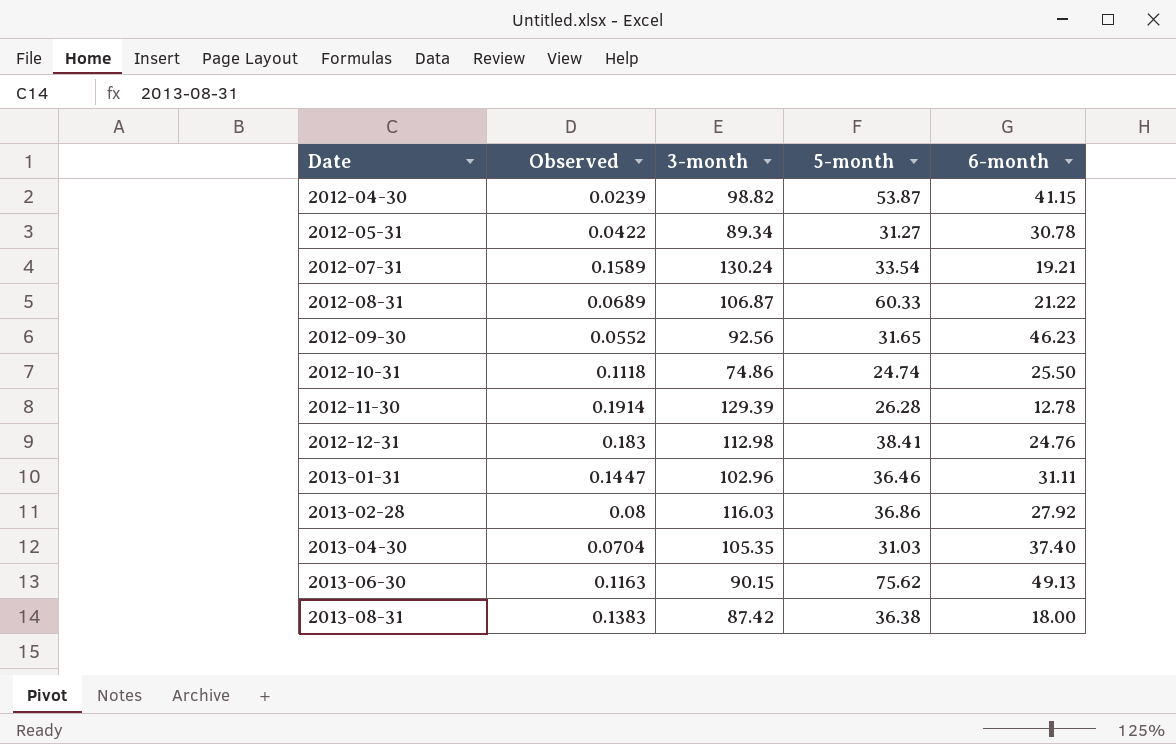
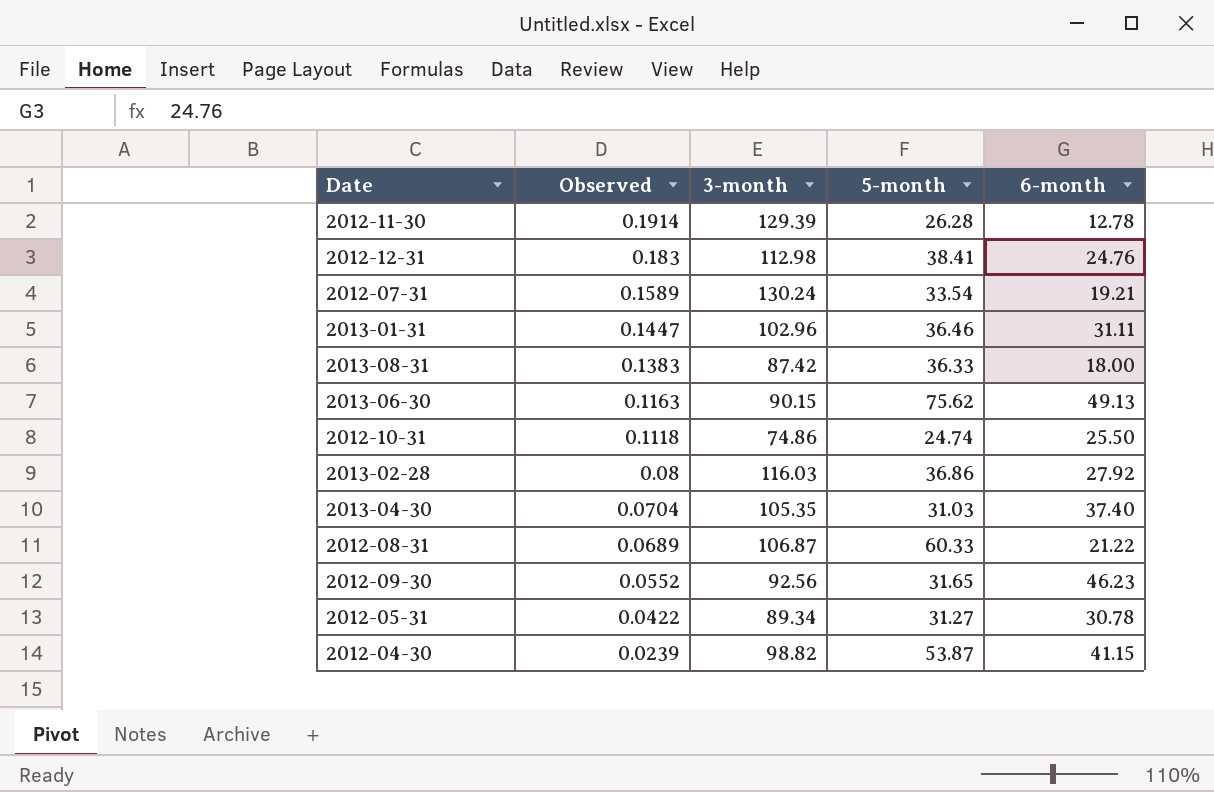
row order: Date ascending -> Observed descending
2013-08-31 | 5-month: 36.38 -> 36.33

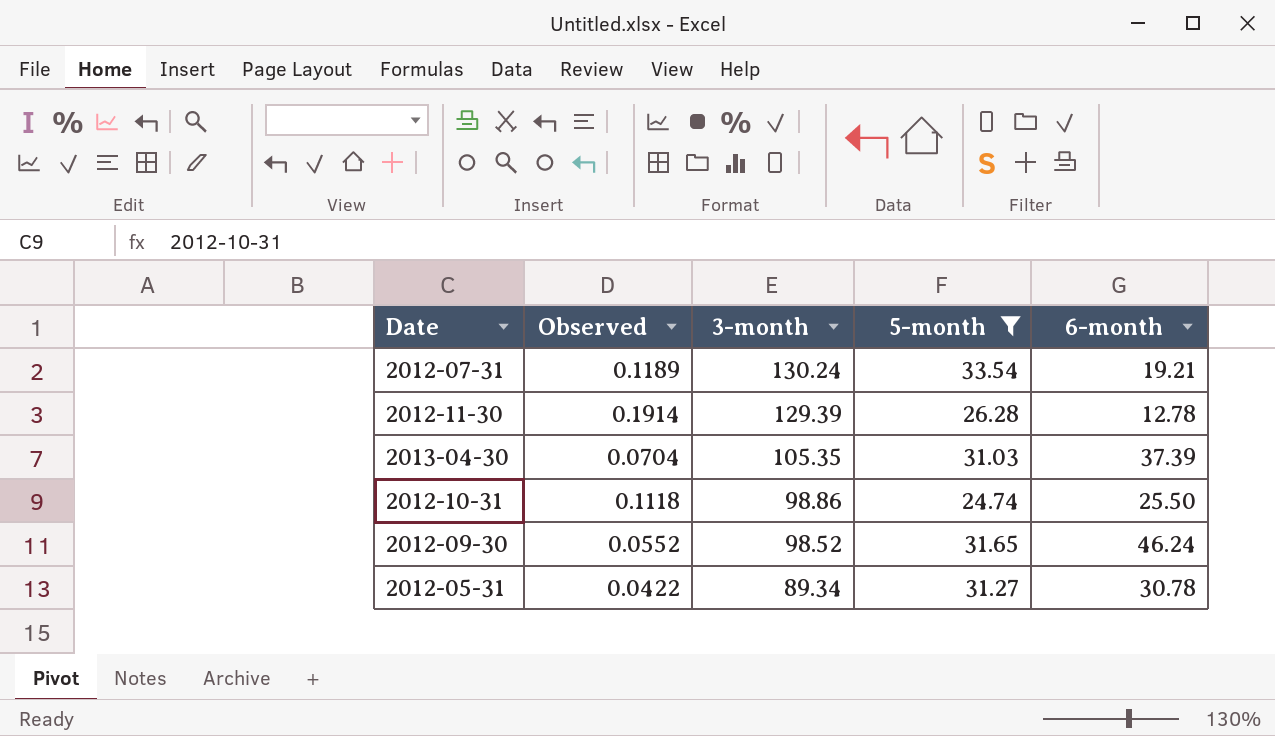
filter: none -> 5-month <= 33.54
row order: Observed descending -> 3-month descending
2012-07-31 | Observed: 0.1589 -> 0.1189
2013-04-30 | 6-month: 37.40 -> 37.39
2012-10-31 | 3-month: 74.86 -> 98.86
2012-09-30 | 3-month: 92.56 -> 98.52
2012-09-30 | 6-month: 46.23 -> 46.24

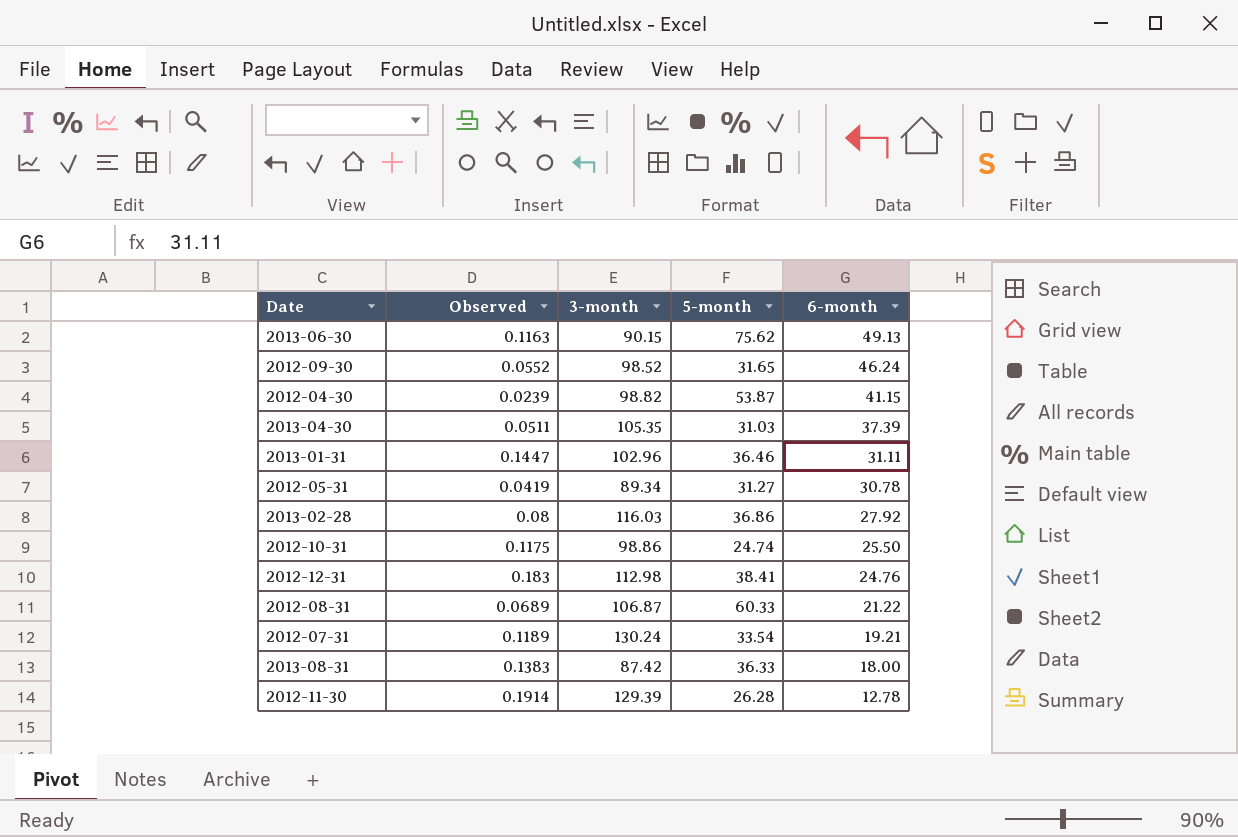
filter: 5-month <= 33.54 -> none
row order: 3-month descending -> 6-month descending
2013-04-30 | Observed: 0.0704 -> 0.0511
2012-05-31 | Observed: 0.0422 -> 0.0419
2012-10-31 | Observed: 0.1118 -> 0.1175

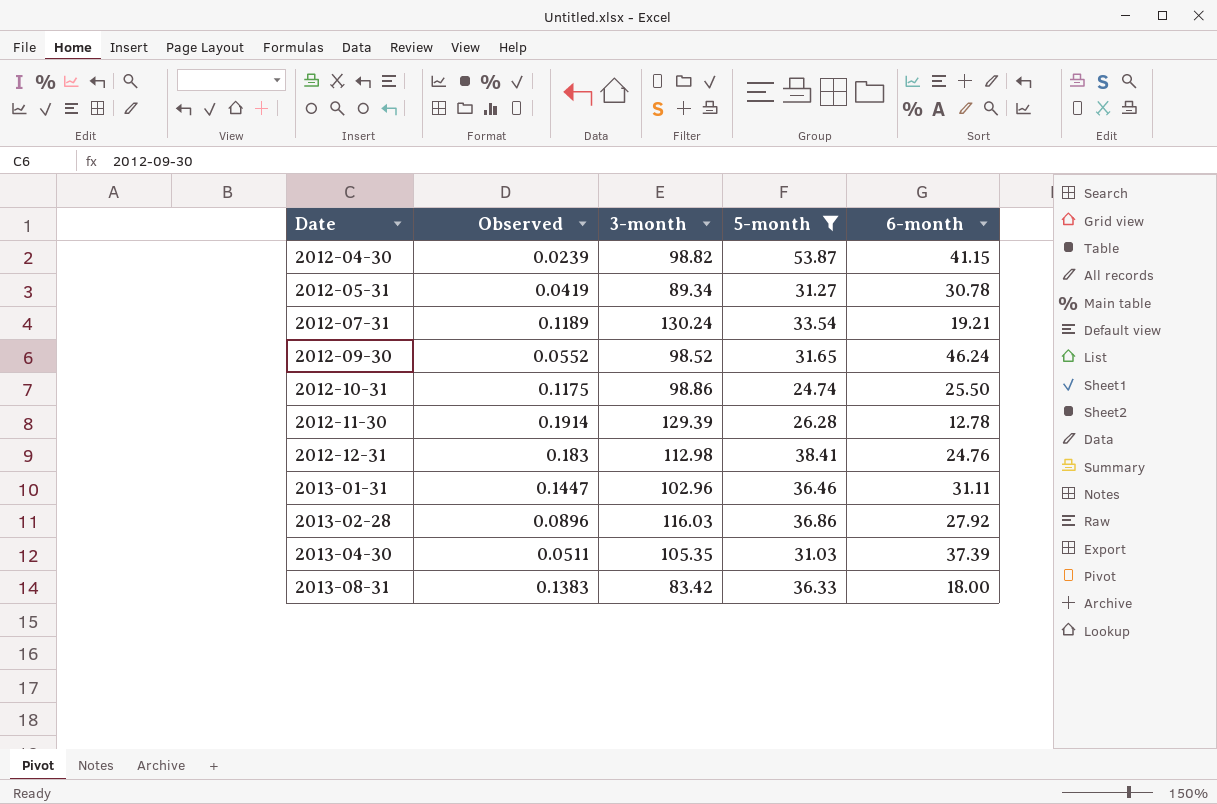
filter: none -> 5-month <= 53.87
row order: 6-month descending -> Date ascending
2013-02-28 | Observed: 0.08 -> 0.0896
2013-08-31 | 3-month: 87.42 -> 83.42

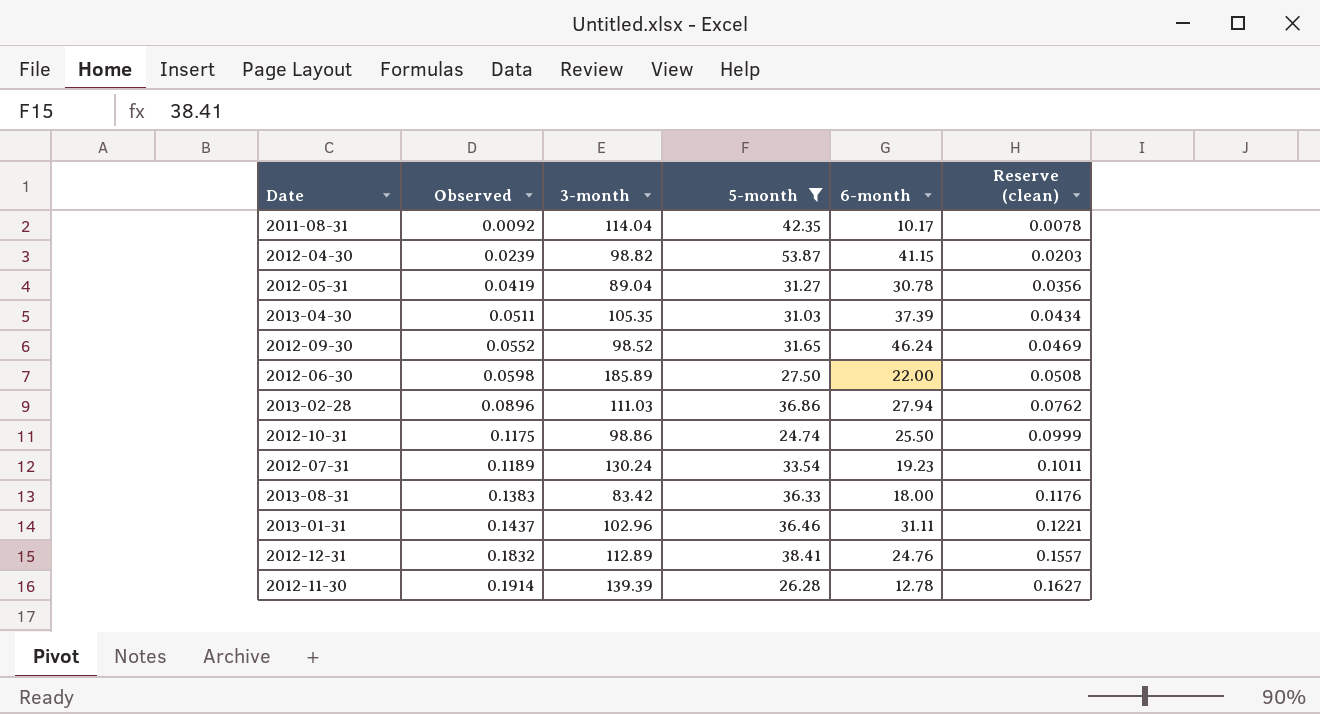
row order: Date ascending -> Observed ascending
column Reserve (clean) | formula: none -> [Observed] * 0.85
row 2011-08-31: none -> 0.0092 | 114.04 | 42.35 | 10.17 | 0.0078
2012-05-31 | 3-month: 89.34 -> 89.04
row 2012-06-30: none -> 0.0598 | 185.89 | 27.50 | 22.00 | 0.0508
2013-02-28 | 3-month: 116.03 -> 111.03
2013-02-28 | 6-month: 27.92 -> 27.94
2012-07-31 | 6-month: 19.21 -> 19.23
2013-01-31 | Observed: 0.1447 -> 0.1437
2012-12-31 | Observed: 0.183 -> 0.1832
2012-12-31 | 3-month: 112.98 -> 112.89
2012-11-30 | 3-month: 129.39 -> 139.39

